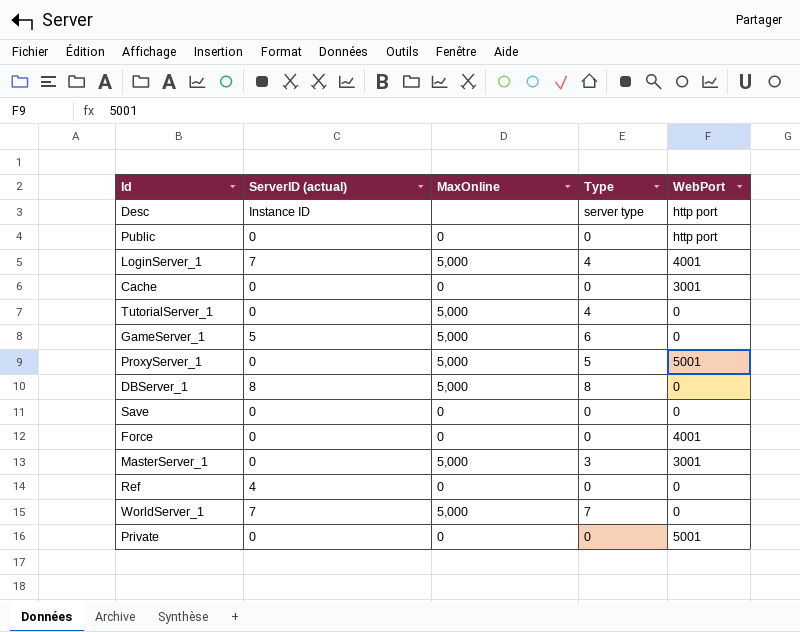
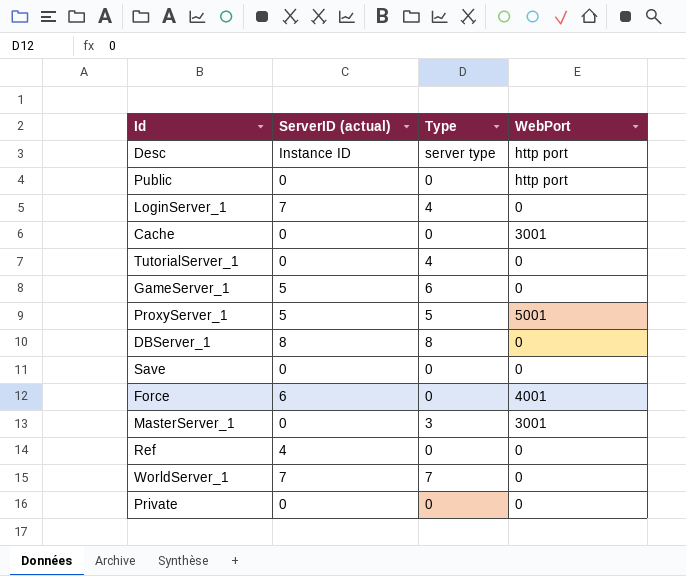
column MaxOnline | position: 3 -> none
LoginServer_1 | WebPort: 4001 -> 0
ProxyServer_1 | ServerID (actual): 0 -> 5
Force | ServerID (actual): 0 -> 6
Private | WebPort: 5001 -> 0

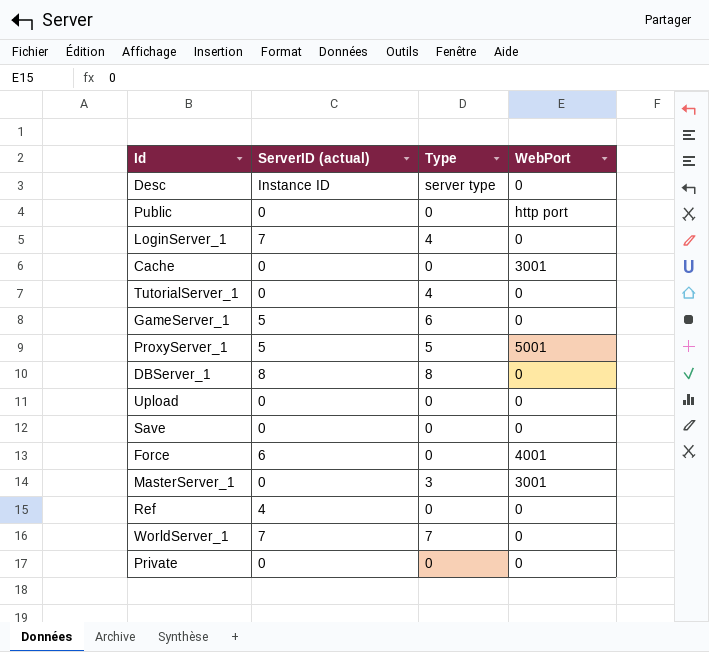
Desc | WebPort: http port -> 0
row Upload: none -> 0 | 0 | 0

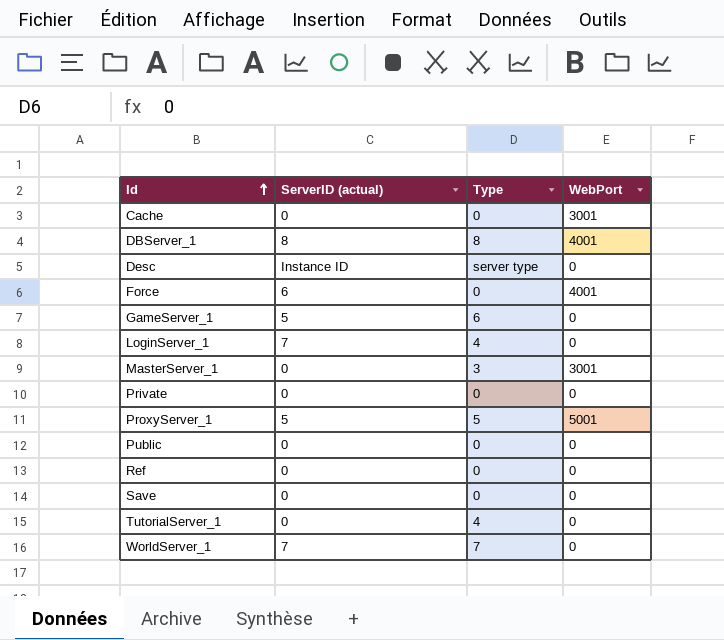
row order: none -> Id ascending
row Upload: 0 | 0 | 0 -> none
DBServer_1 | WebPort: 0 -> 4001
Public | WebPort: http port -> 0
Ref | ServerID (actual): 4 -> 0

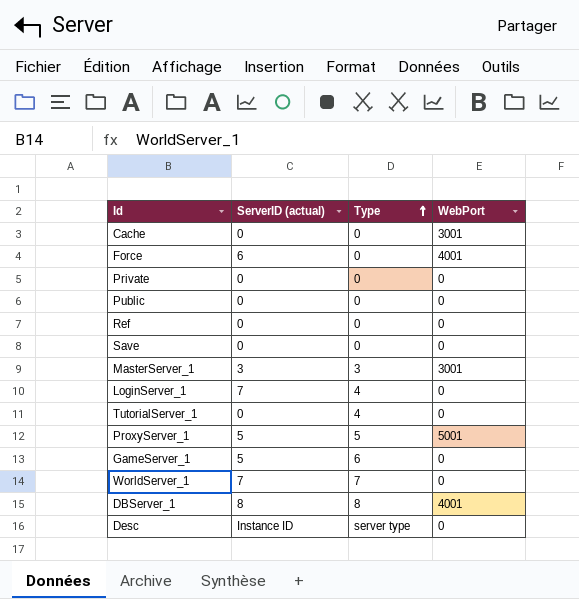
row order: Id ascending -> Type ascending
MasterServer_1 | ServerID (actual): 0 -> 3

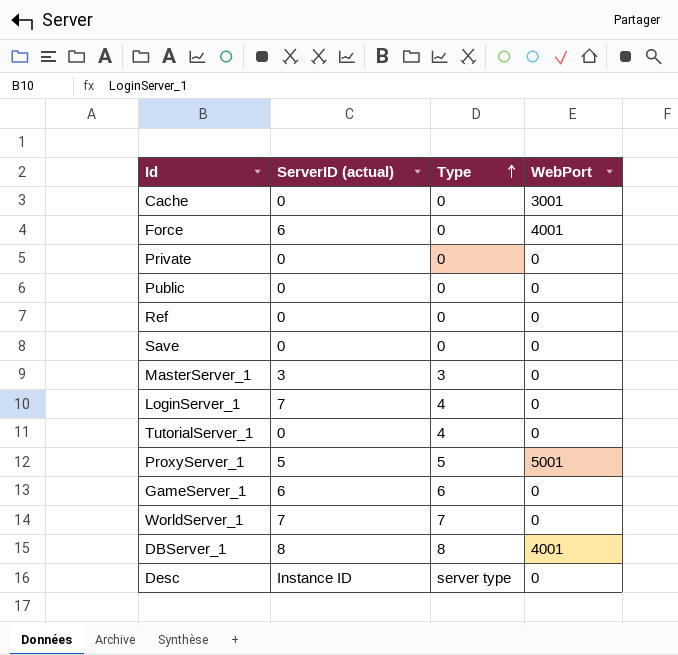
MasterServer_1 | WebPort: 3001 -> 0
GameServer_1 | ServerID (actual): 5 -> 6

